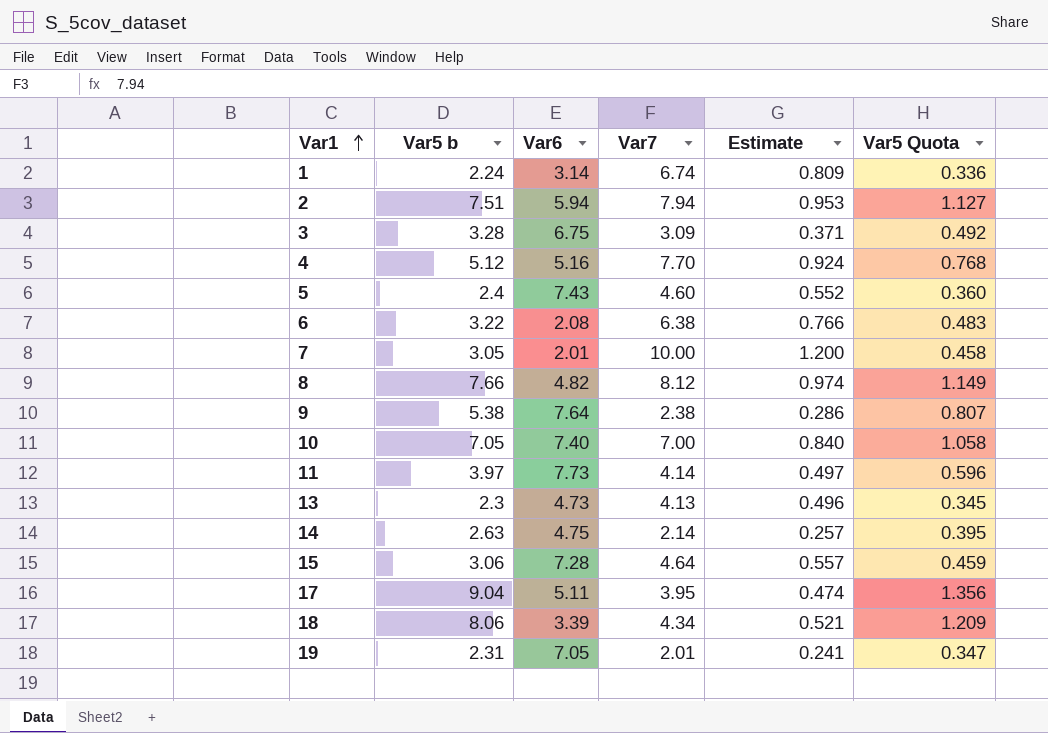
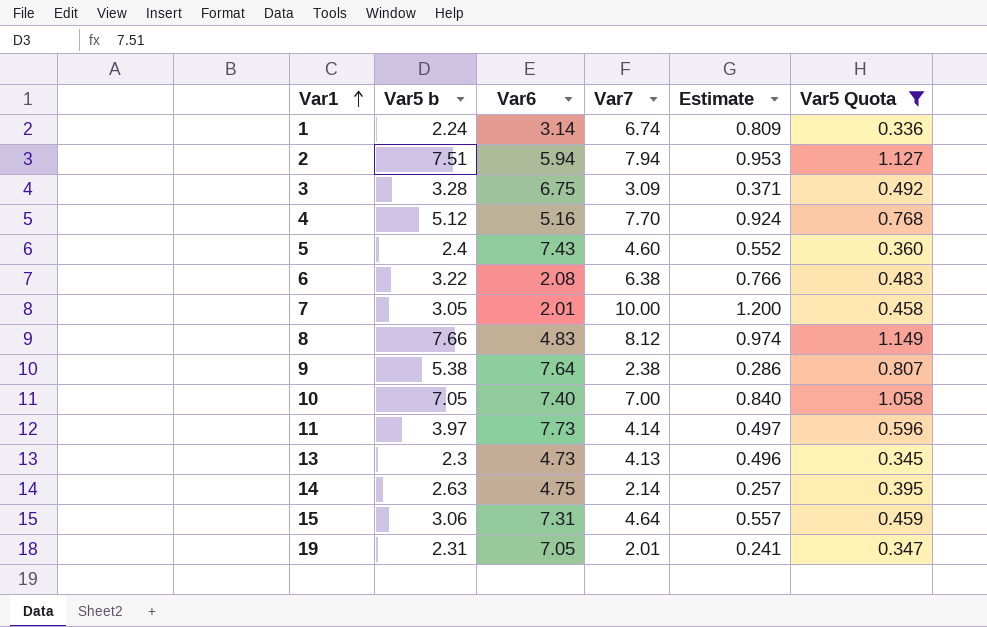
filter: none -> Var5 Quota <= 1.149
8 | Var6: 4.82 -> 4.83
15 | Var6: 7.28 -> 7.31

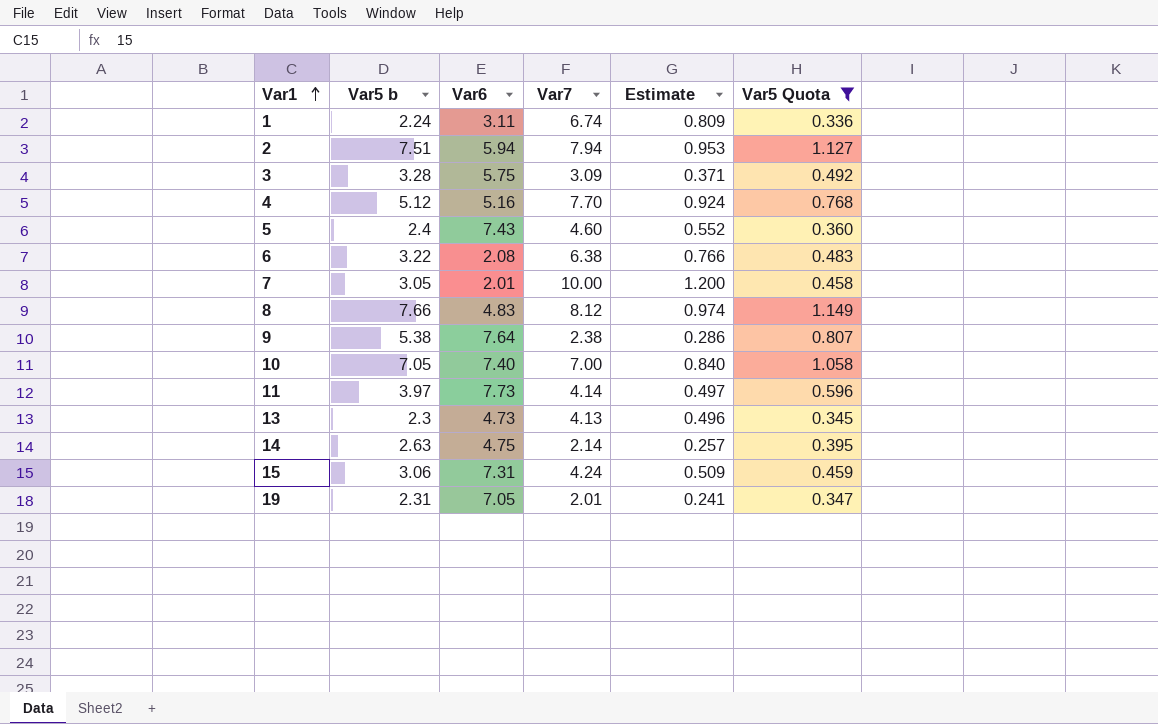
1 | Var6: 3.14 -> 3.11
3 | Var6: 6.75 -> 5.75
15 | Var7: 4.64 -> 4.24
15 | Estimate: 0.557 -> 0.509

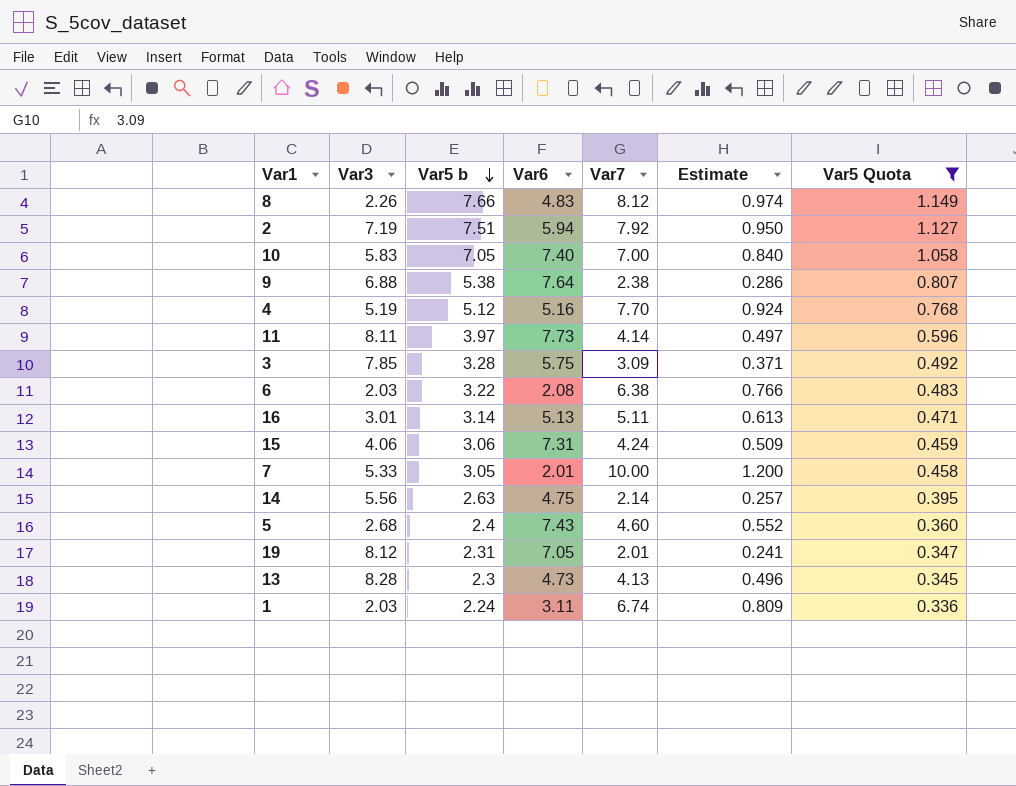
row order: Var1 ascending -> Var5 b descending
column Var3 | position: none -> 2
2 | Var7: 7.94 -> 7.92
2 | Estimate: 0.953 -> 0.950
row 16: none -> 3.01 | 3.14 | 5.13 | 5.11 | 0.613 | 0.471

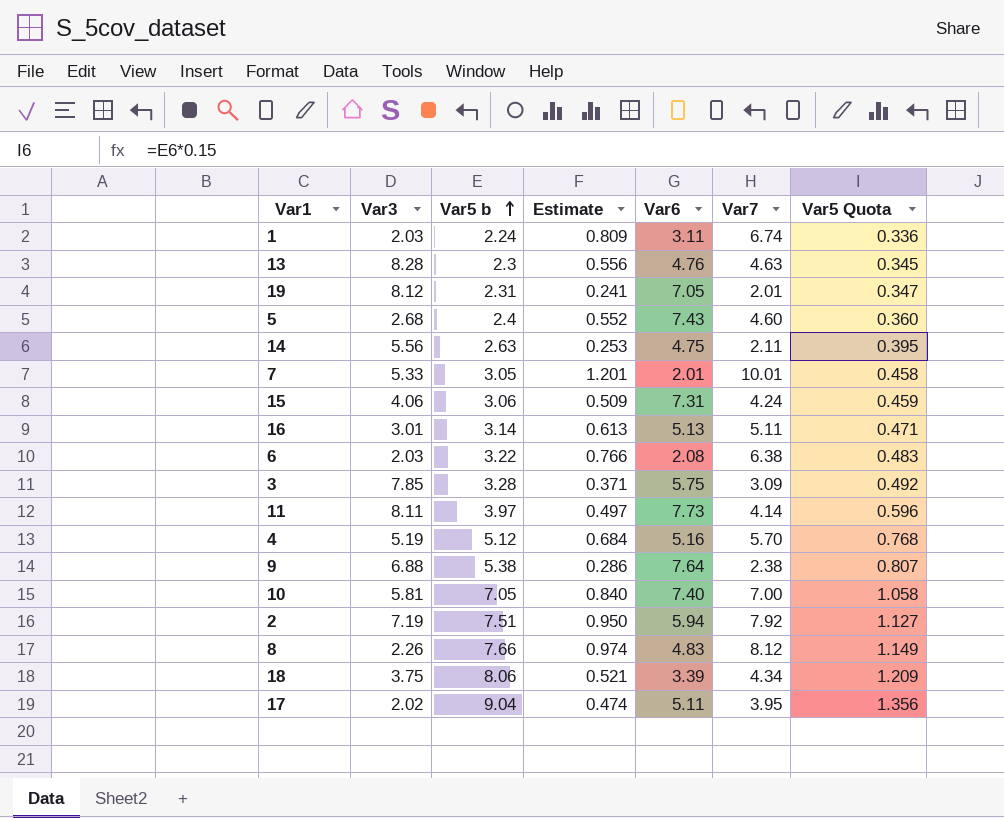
filter: Var5 Quota <= 1.149 -> none
row order: Var5 b descending -> Var5 b ascending
column Estimate | position: 6 -> 4
13 | Estimate: 0.496 -> 0.556
13 | Var6: 4.73 -> 4.76
13 | Var7: 4.13 -> 4.63
14 | Estimate: 0.257 -> 0.253
14 | Var7: 2.14 -> 2.11
7 | Estimate: 1.200 -> 1.201
7 | Var7: 10.00 -> 10.01
4 | Estimate: 0.924 -> 0.684
4 | Var7: 7.70 -> 5.70
10 | Var3: 5.83 -> 5.81

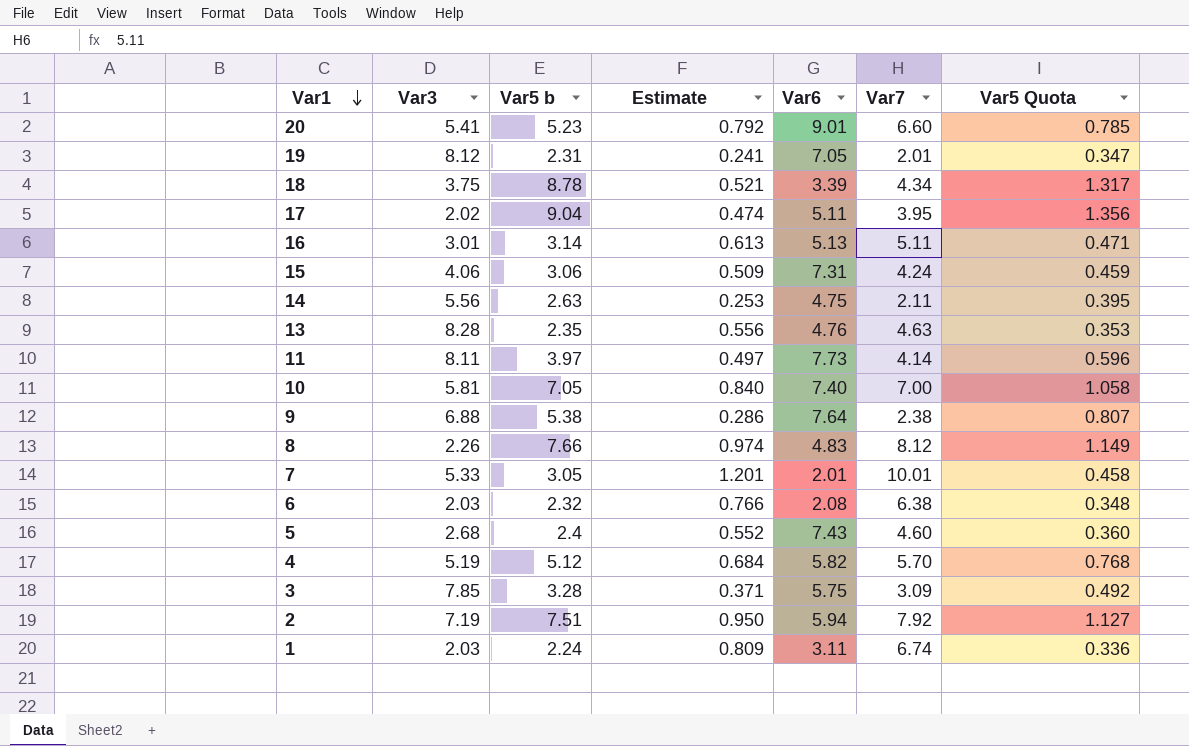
row order: Var5 b ascending -> Var1 descending
row 20: none -> 5.41 | 5.23 | 0.792 | 9.01 | 6.60 | 0.785
18 | Var5 b: 8.06 -> 8.78
18 | Var5 Quota: 1.209 -> 1.317
13 | Var5 b: 2.3 -> 2.35
13 | Var5 Quota: 0.345 -> 0.353
6 | Var5 b: 3.22 -> 2.32
6 | Var5 Quota: 0.483 -> 0.348
4 | Var6: 5.16 -> 5.82

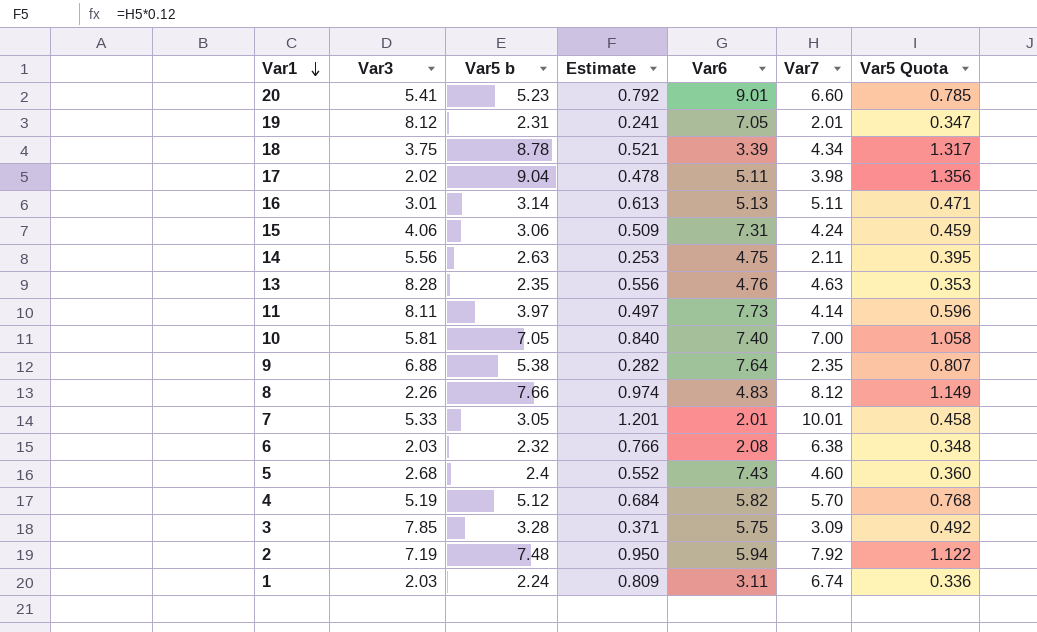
17 | Estimate: 0.474 -> 0.478
17 | Var7: 3.95 -> 3.98
9 | Estimate: 0.286 -> 0.282
9 | Var7: 2.38 -> 2.35
2 | Var5 b: 7.51 -> 7.48
2 | Var5 Quota: 1.127 -> 1.122

